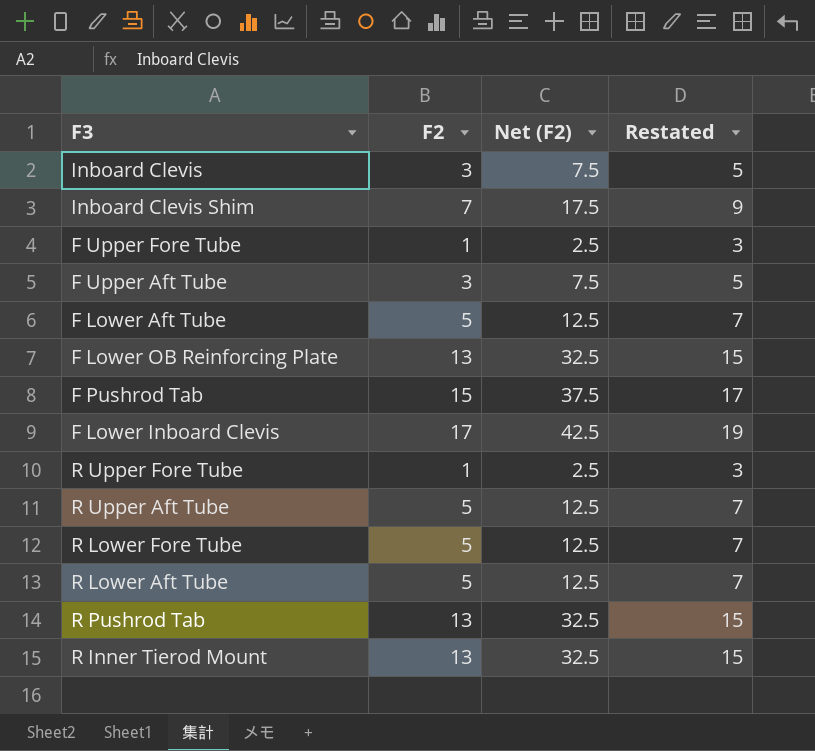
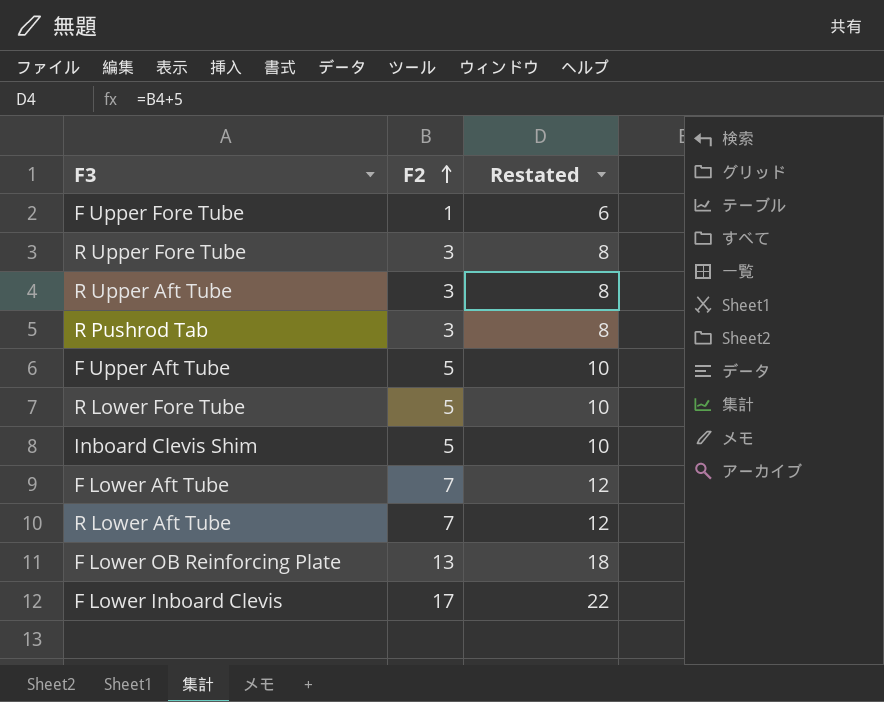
row order: none -> F2 ascending
column Net (F2) | formula: [F2] * 2.5 -> none
column Restated | formula: [F2] + 2 -> [F2] + 5
row Inboard Clevis: 3 | 7.5 | 5 -> none
row F Pushrod Tab: 15 | 37.5 | 17 -> none
row R Inner Tierod Mount: 13 | 32.5 | 15 -> none
R Upper Fore Tube | F2: 1 -> 3
R Upper Aft Tube | F2: 5 -> 3
R Pushrod Tab | F2: 13 -> 3
F Upper Aft Tube | F2: 3 -> 5
Inboard Clevis Shim | F2: 7 -> 5
F Lower Aft Tube | F2: 5 -> 7
R Lower Aft Tube | F2: 5 -> 7

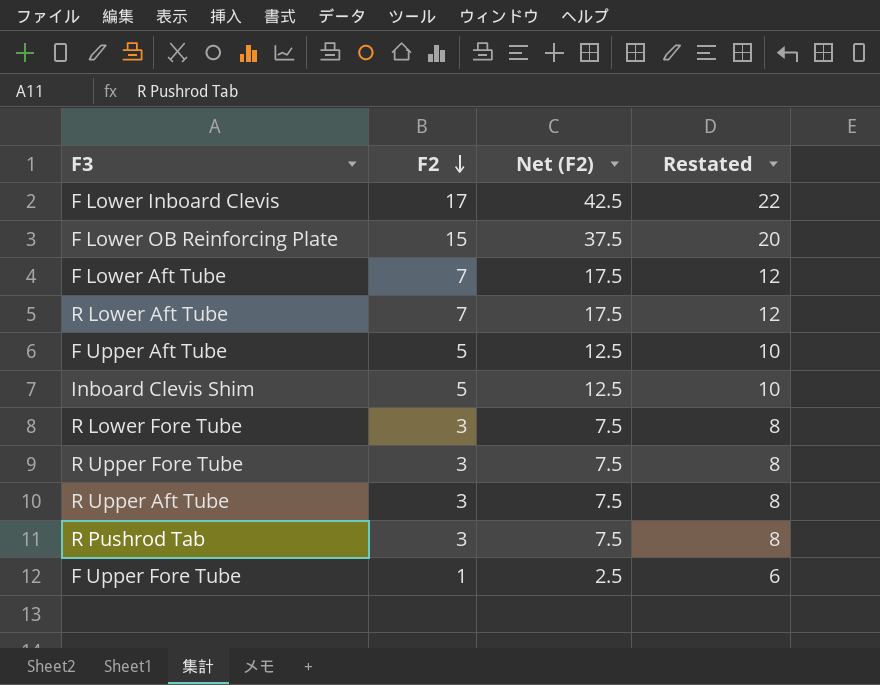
row order: F2 ascending -> F2 descending
column Net (F2) | formula: none -> [F2] * 2.5
F Lower OB Reinforcing Plate | F2: 13 -> 15
F Lower OB Reinforcing Plate | Restated: 18 -> 20
R Lower Fore Tube | F2: 5 -> 3
R Lower Fore Tube | Restated: 10 -> 8

